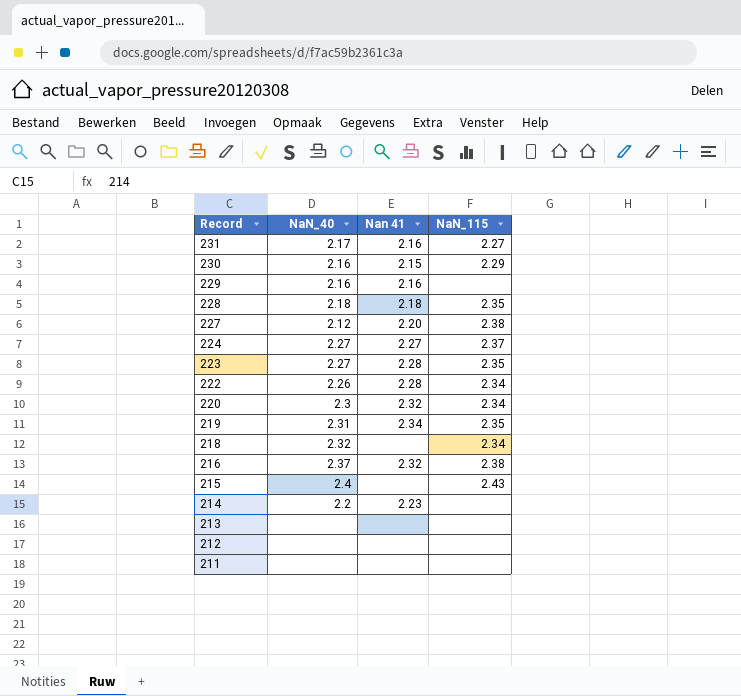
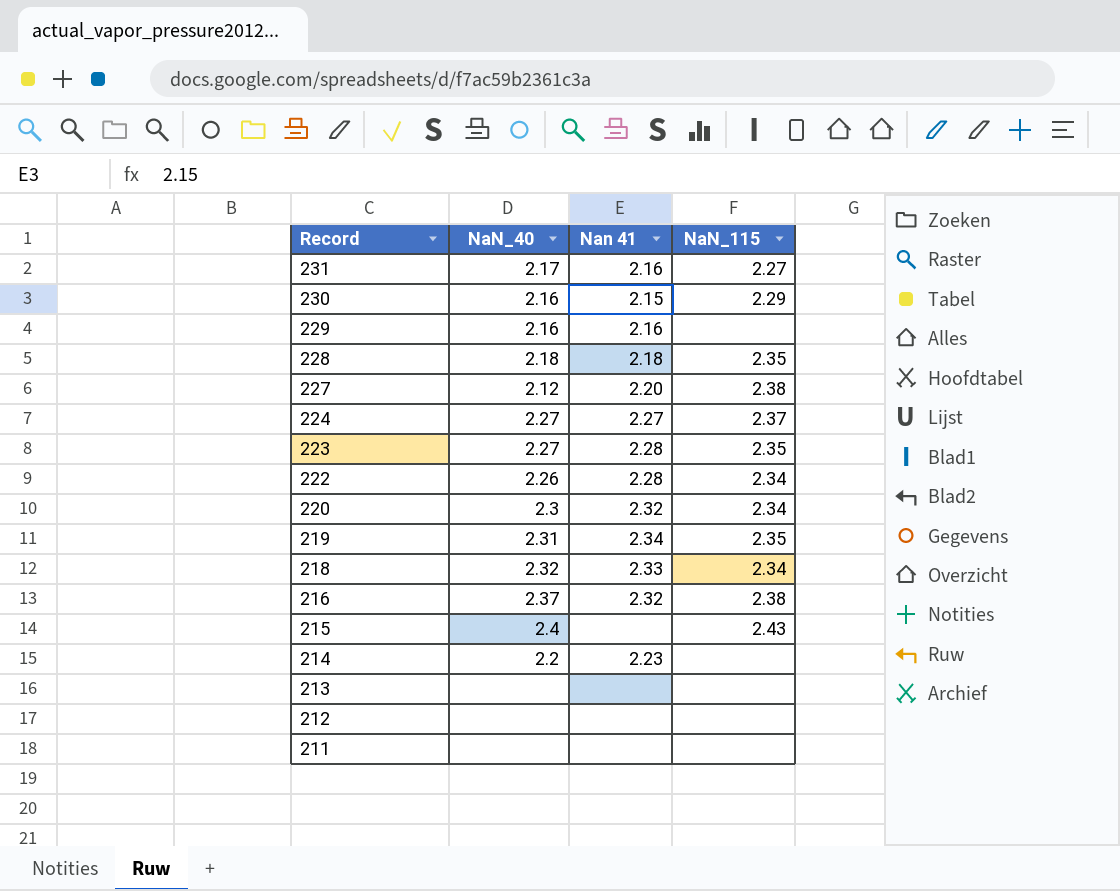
218 | Nan 41: none -> 2.33

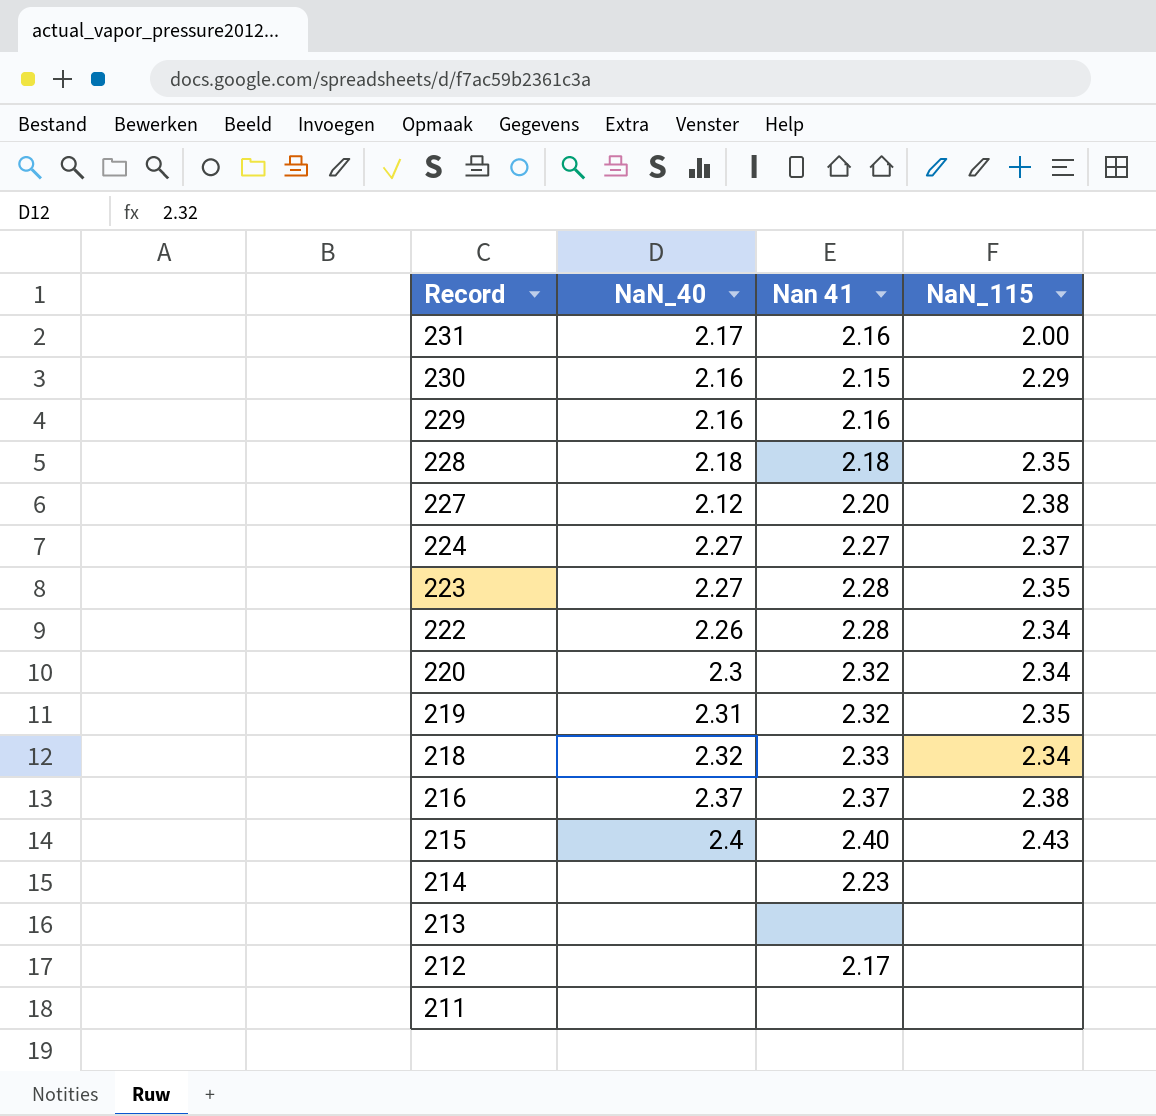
231 | NaN_115: 2.27 -> 2.00
219 | Nan 41: 2.34 -> 2.32
216 | Nan 41: 2.32 -> 2.37
215 | Nan 41: none -> 2.40
214 | NaN_40: 2.2 -> none
212 | Nan 41: none -> 2.17

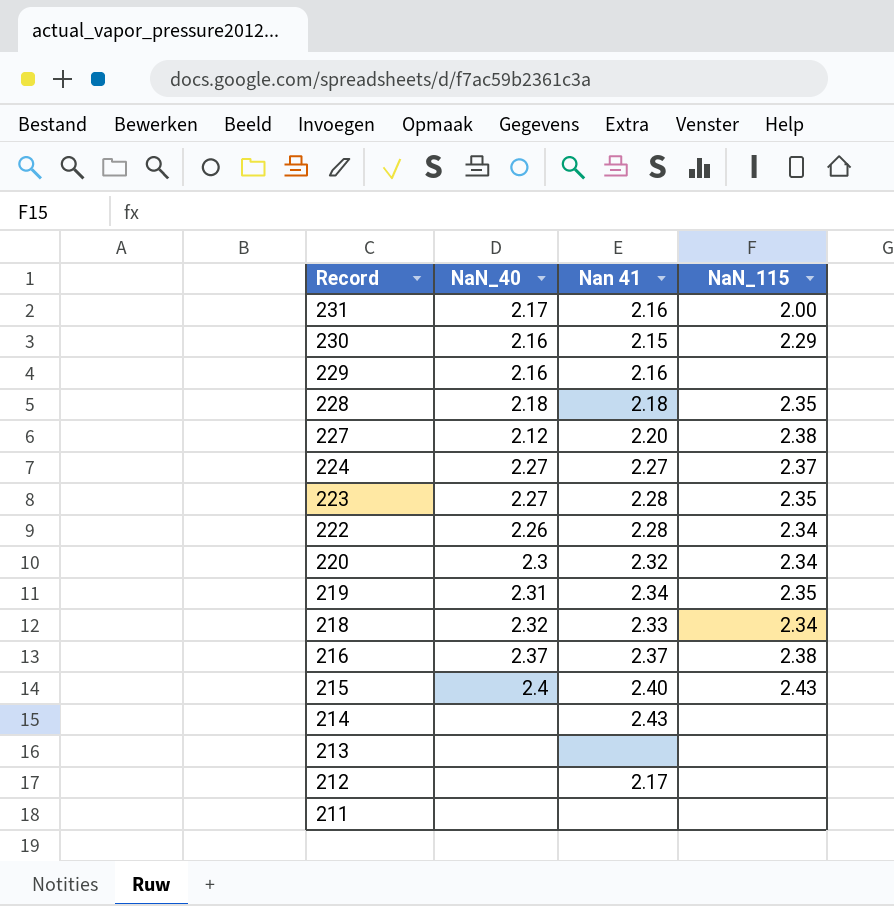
219 | Nan 41: 2.32 -> 2.34
214 | Nan 41: 2.23 -> 2.43

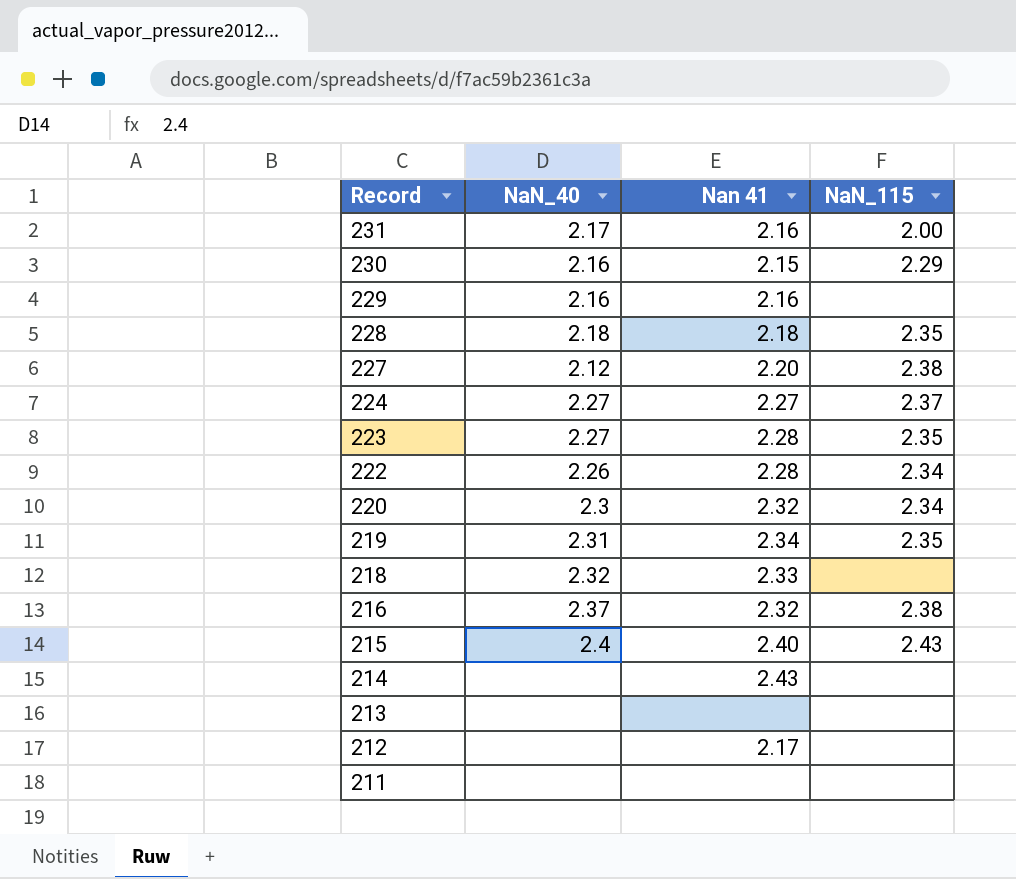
218 | NaN_115: 2.34 -> none
216 | Nan 41: 2.37 -> 2.32

